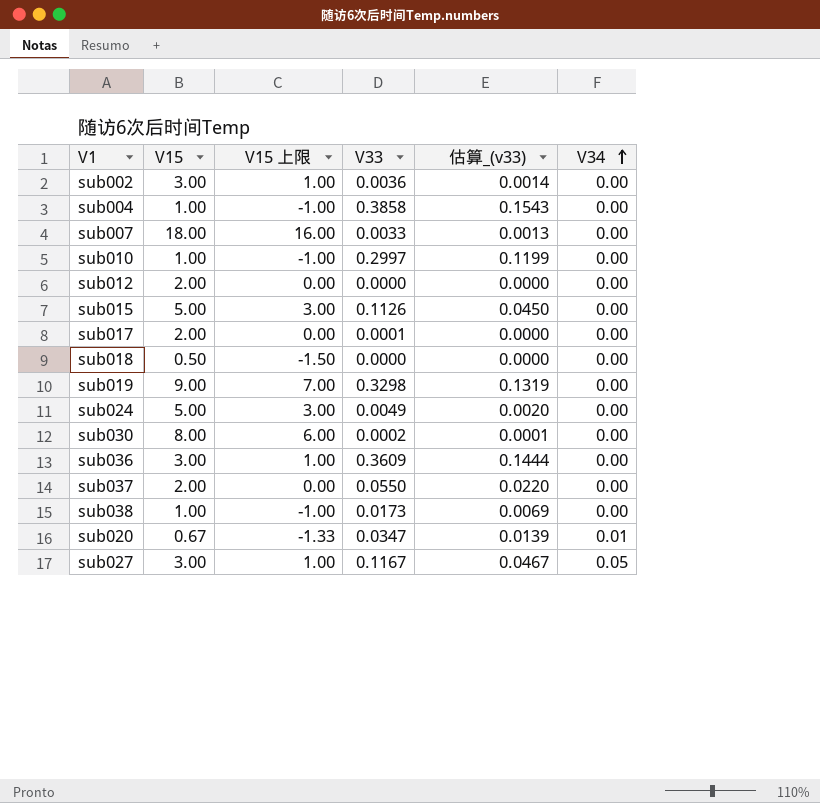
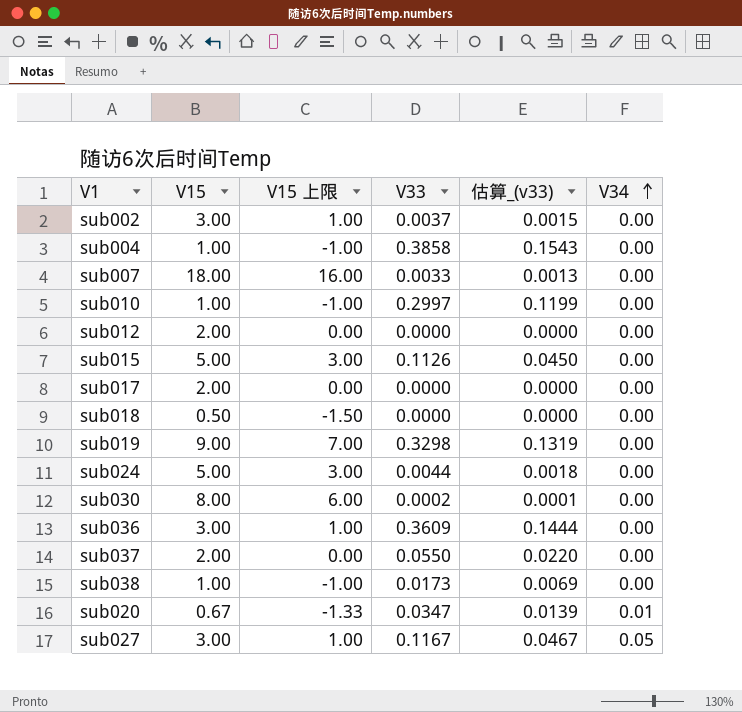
sub002 | V33: 0.0036 -> 0.0037
sub002 | 估算_(v33): 0.0014 -> 0.0015
sub017 | V33: 0.0001 -> 0.0000
sub024 | V33: 0.0049 -> 0.0044
sub024 | 估算_(v33): 0.0020 -> 0.0018

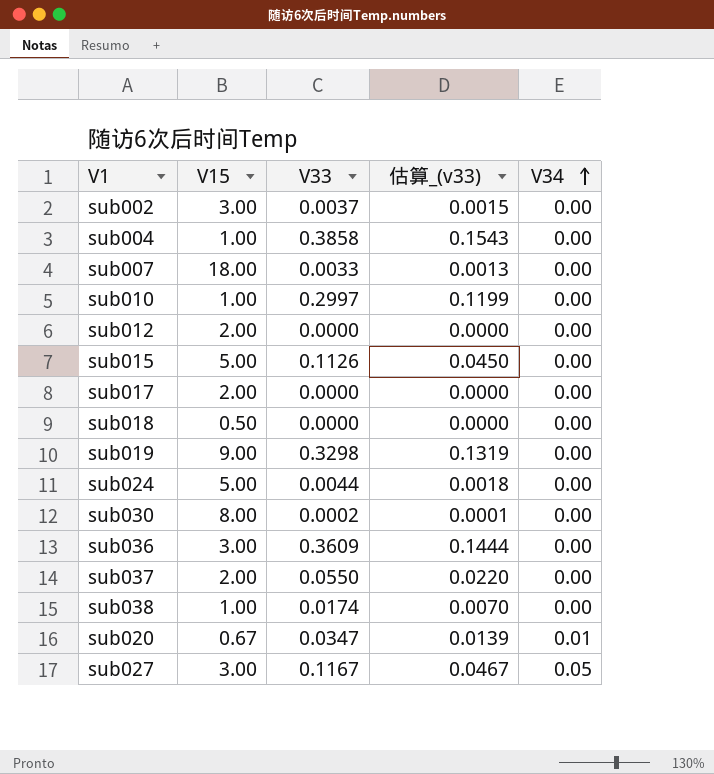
column V15 上限 | formula: [V15] - 2 -> none
sub038 | V33: 0.0173 -> 0.0174
sub038 | 估算_(v33): 0.0069 -> 0.0070

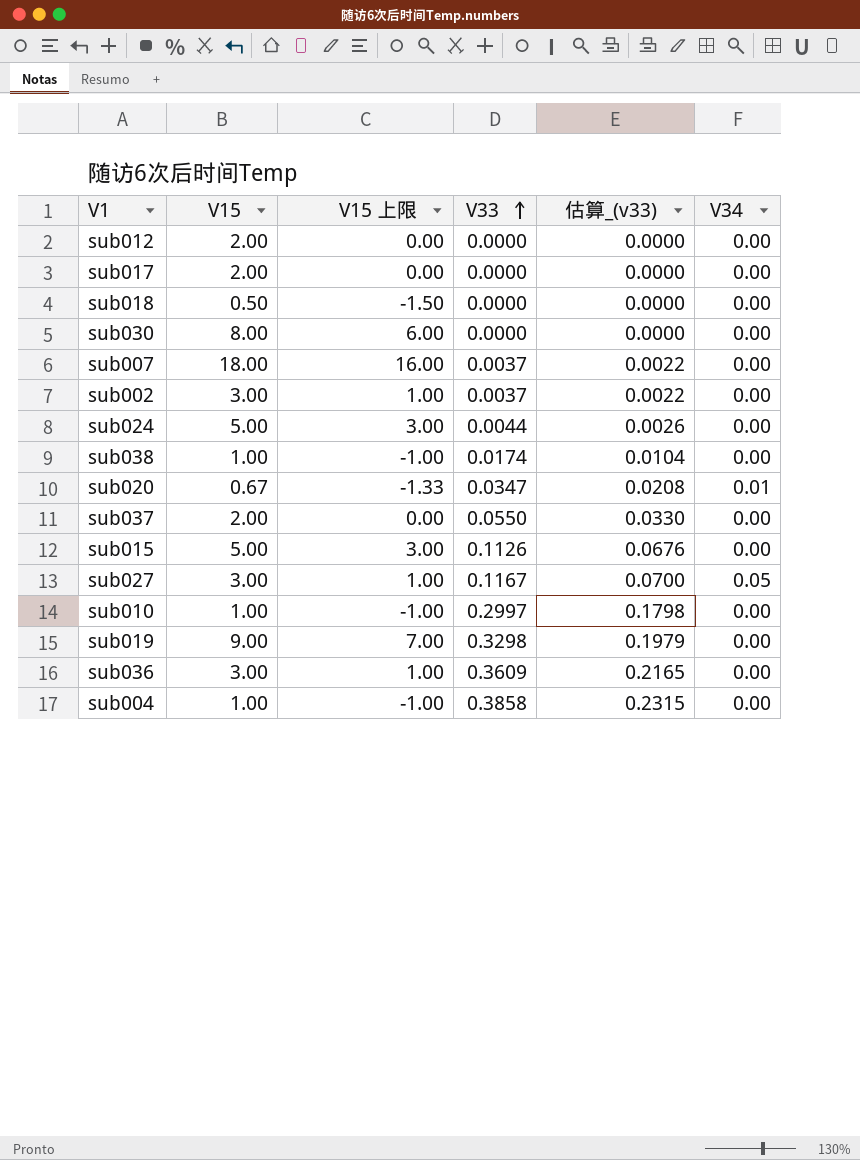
row order: V34 ascending -> V33 ascending
column V15 上限 | formula: none -> [V15] - 2
column 估算_(v33) | formula: [V33] * 0.4 -> [V33] * 0.6
sub030 | V33: 0.0002 -> 0.0000
sub007 | V33: 0.0033 -> 0.0037

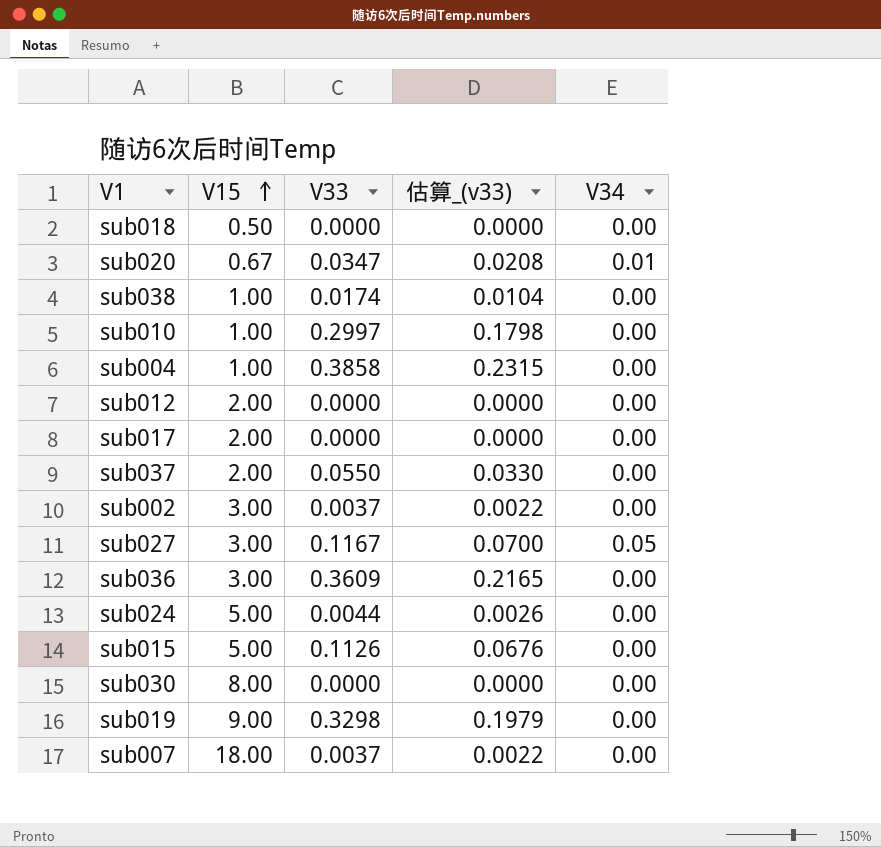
row order: V33 ascending -> V15 ascending
column V15 上限 | formula: [V15] - 2 -> none

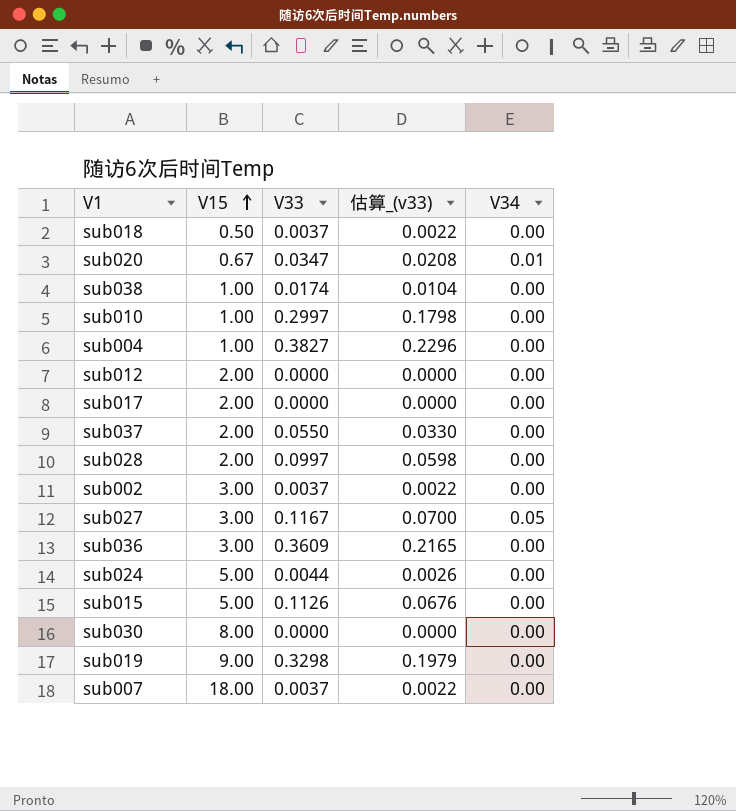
sub018 | V33: 0.0000 -> 0.0037
sub018 | 估算_(v33): 0.0000 -> 0.0022
sub004 | V33: 0.3858 -> 0.3827
sub004 | 估算_(v33): 0.2315 -> 0.2296
row sub028: none -> 2.00 | 0.0997 | 0.0598 | 0.00

